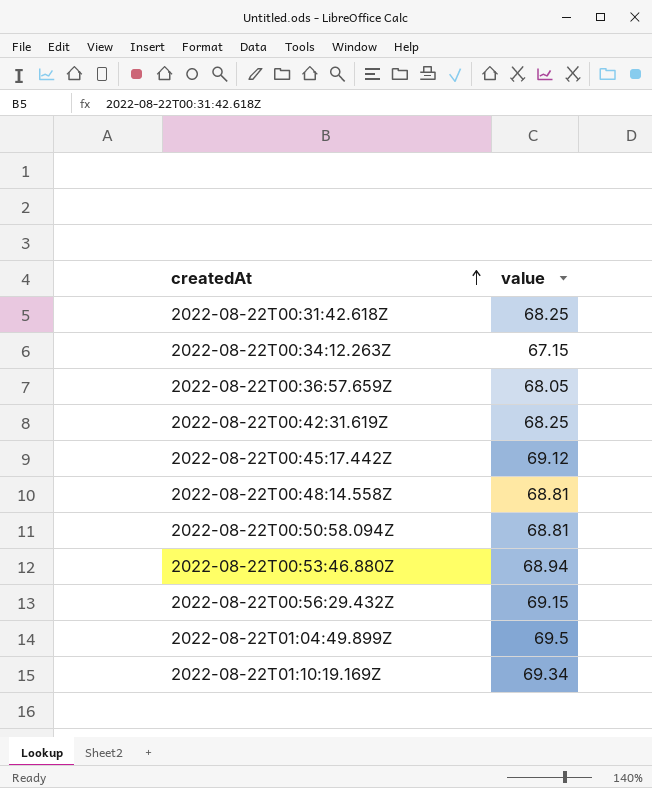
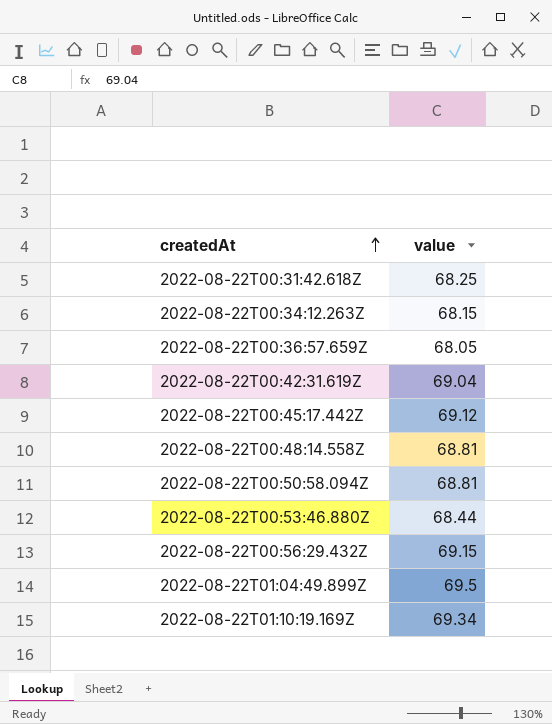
2022-08-22T00:34:12.263Z | value: 67.15 -> 68.15
2022-08-22T00:42:31.619Z | value: 68.25 -> 69.04
2022-08-22T00:53:46.880Z | value: 68.94 -> 68.44

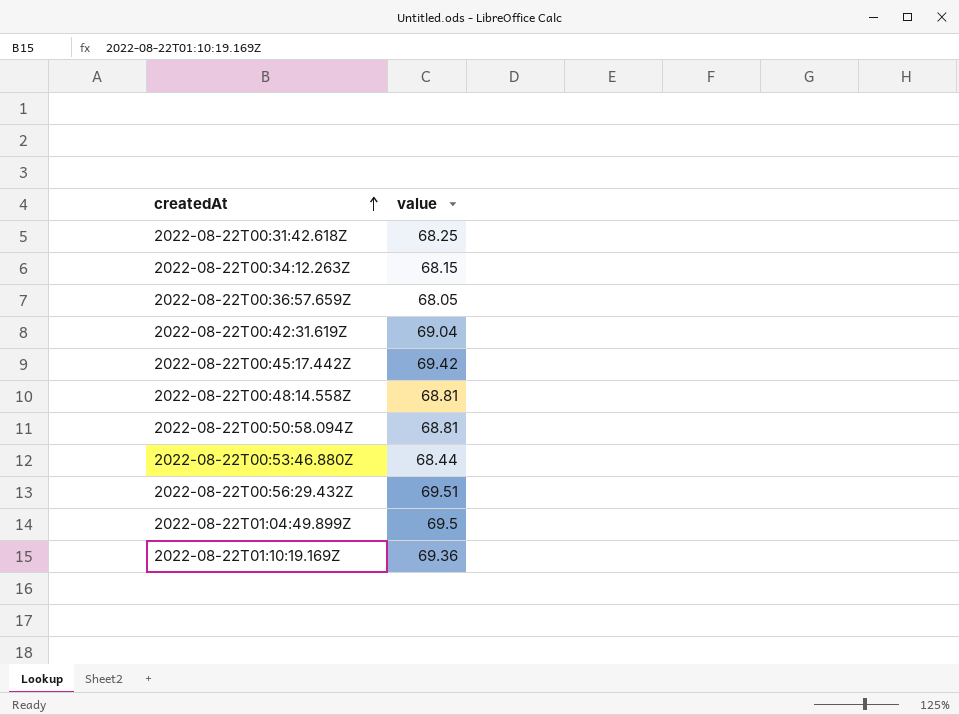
2022-08-22T00:45:17.442Z | value: 69.12 -> 69.42
2022-08-22T00:56:29.432Z | value: 69.15 -> 69.51
2022-08-22T01:10:19.169Z | value: 69.34 -> 69.36

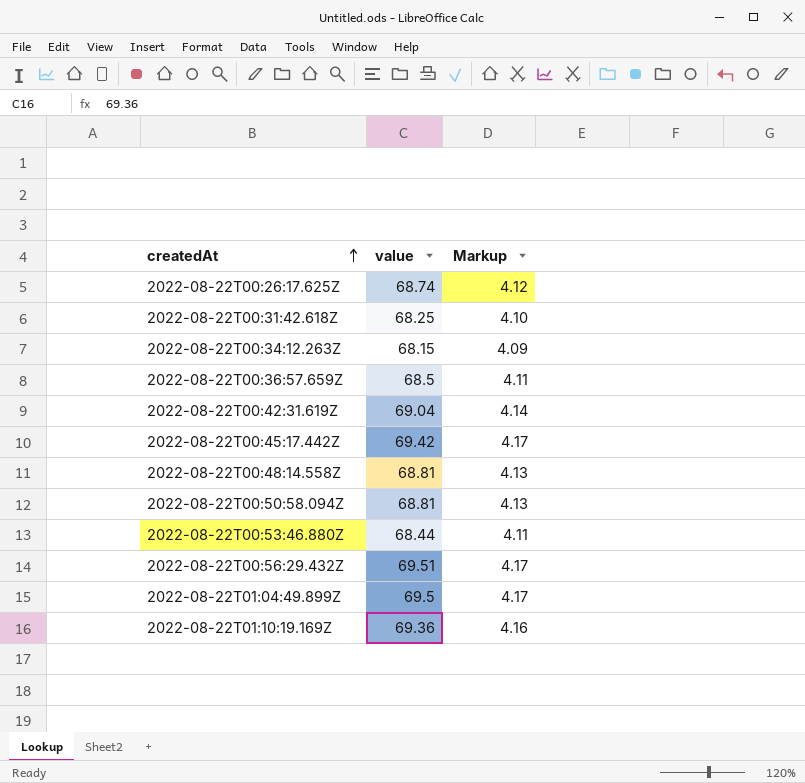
column Markup | formula: none -> [value] * 0.06
row 2022-08-22T00:26:17.625Z: none -> 68.74 | 4.12
2022-08-22T00:36:57.659Z | value: 68.05 -> 68.5

